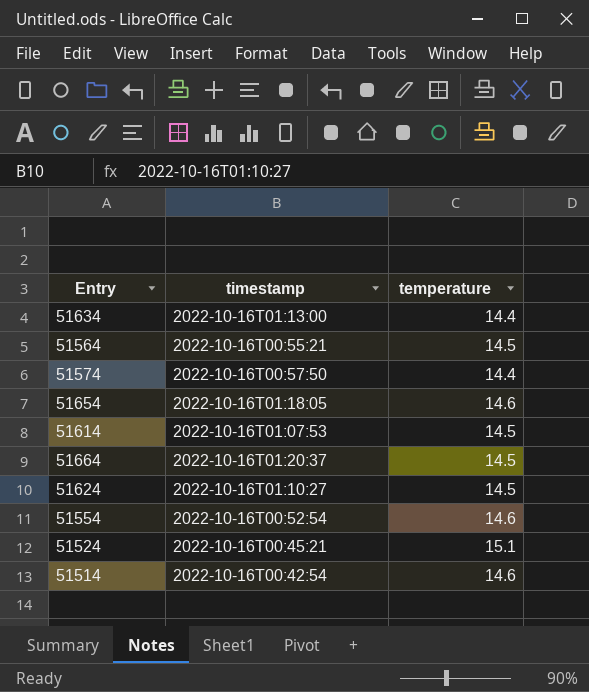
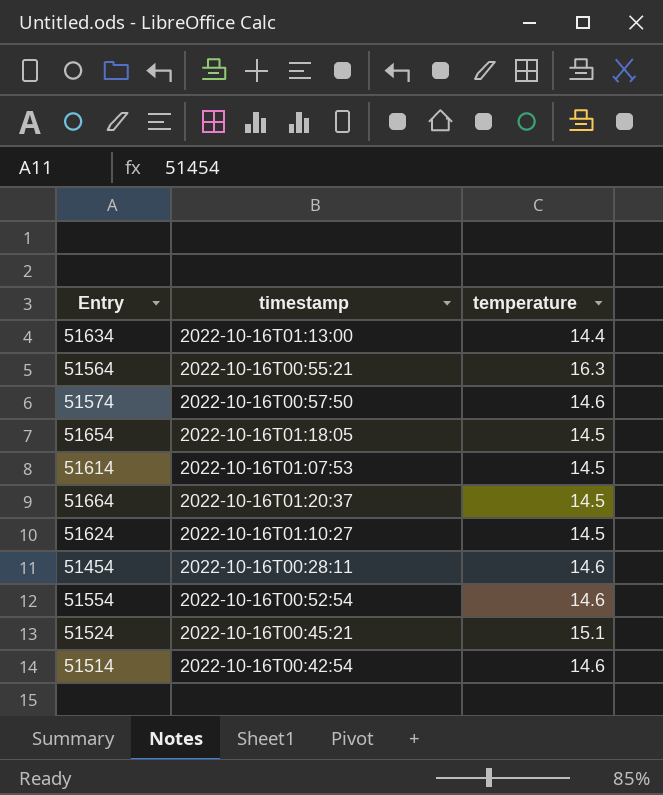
51564 | temperature: 14.5 -> 16.3
51574 | temperature: 14.4 -> 14.6
51654 | temperature: 14.6 -> 14.5
row 51454: none -> 2022-10-16T00:28:11 | 14.6

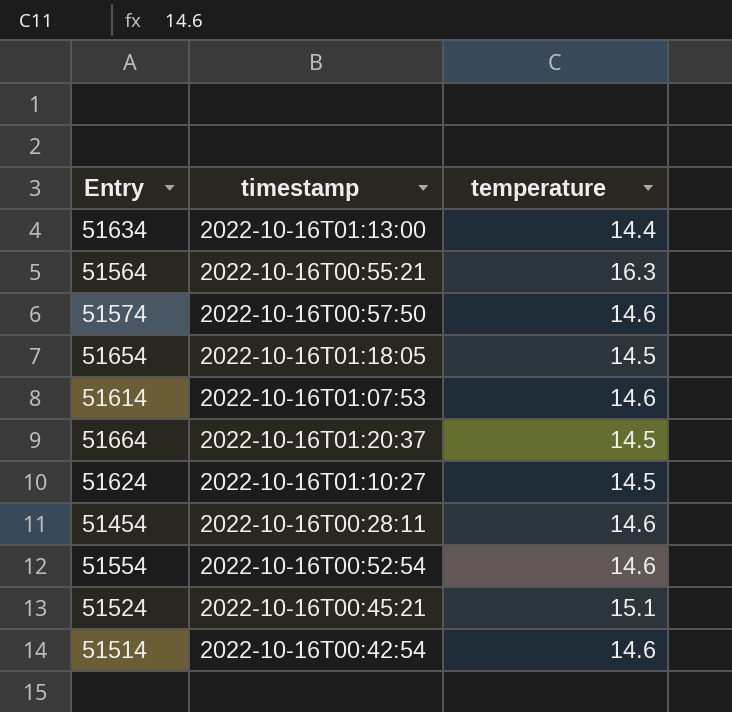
51614 | temperature: 14.5 -> 14.6

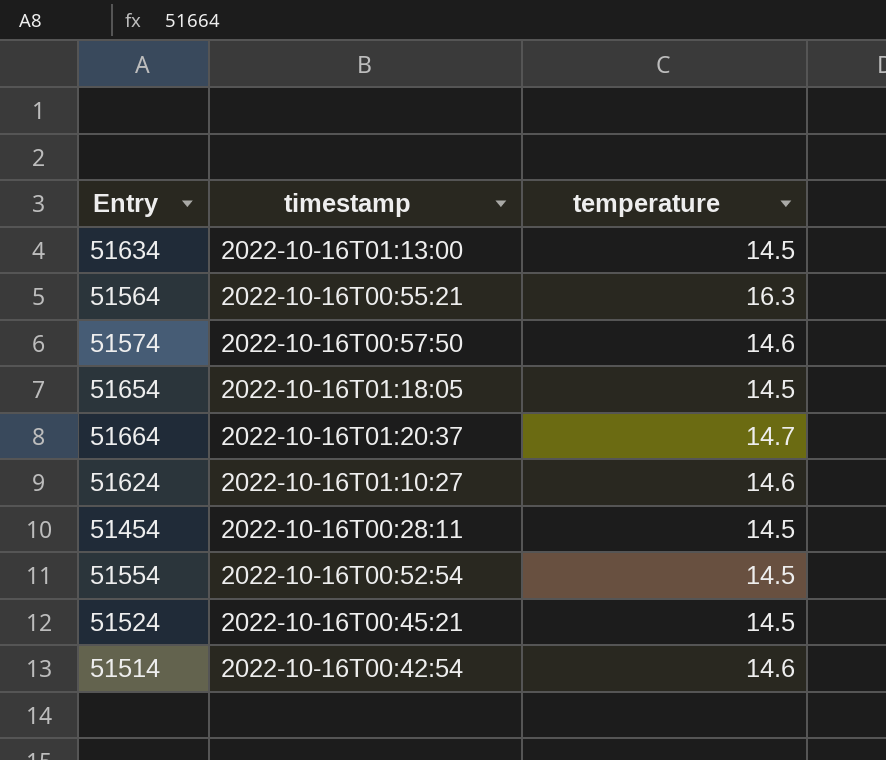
row 51614: 2022-10-16T01:07:53 | 14.6 -> none
51634 | temperature: 14.4 -> 14.5
51664 | temperature: 14.5 -> 14.7
51624 | temperature: 14.5 -> 14.6
51454 | temperature: 14.6 -> 14.5
51554 | temperature: 14.6 -> 14.5
51524 | temperature: 15.1 -> 14.5

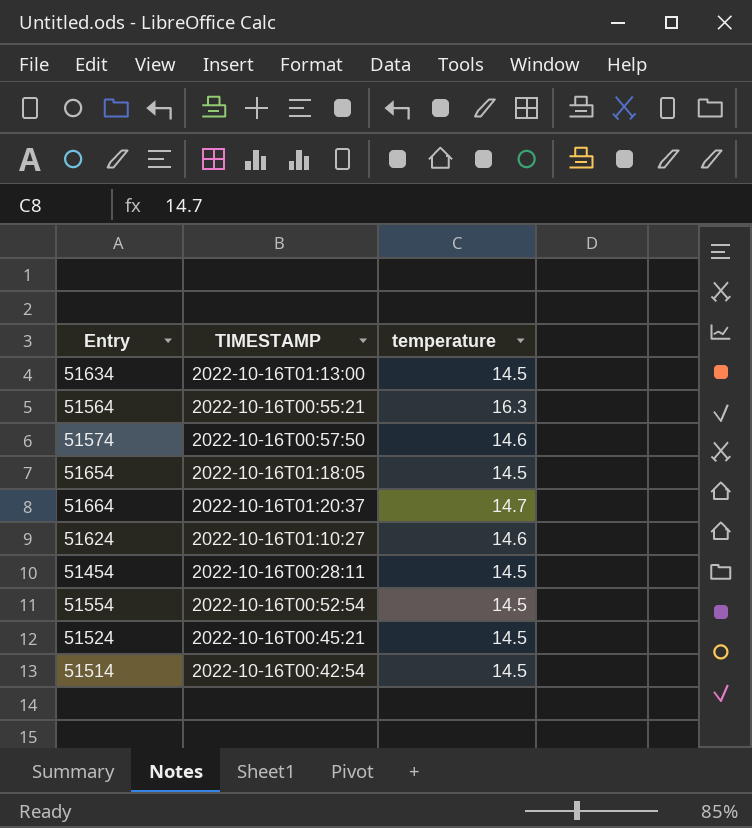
column name: timestamp -> TIMESTAMP
51514 | temperature: 14.6 -> 14.5

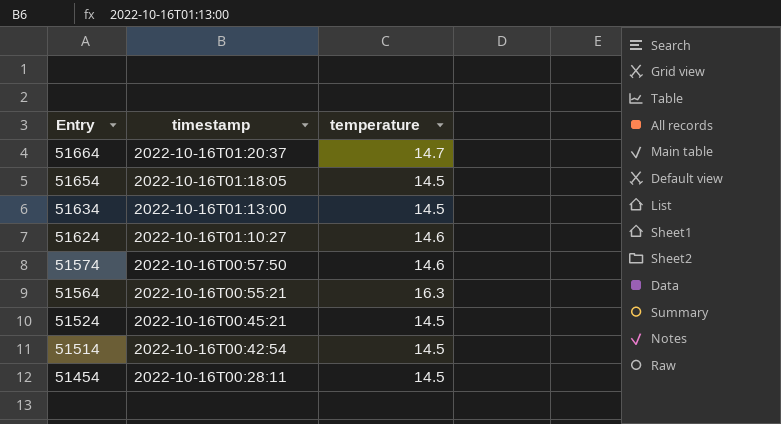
row order: none -> Entry descending
column name: TIMESTAMP -> timestamp
row 51554: 2022-10-16T00:52:54 | 14.5 -> none

